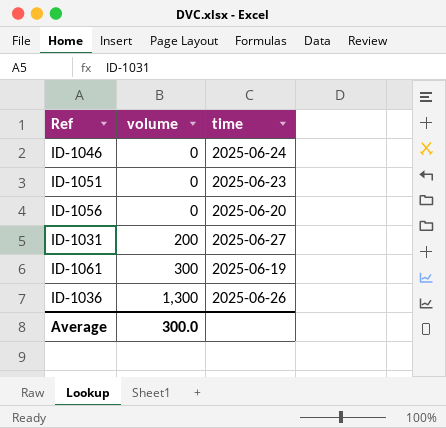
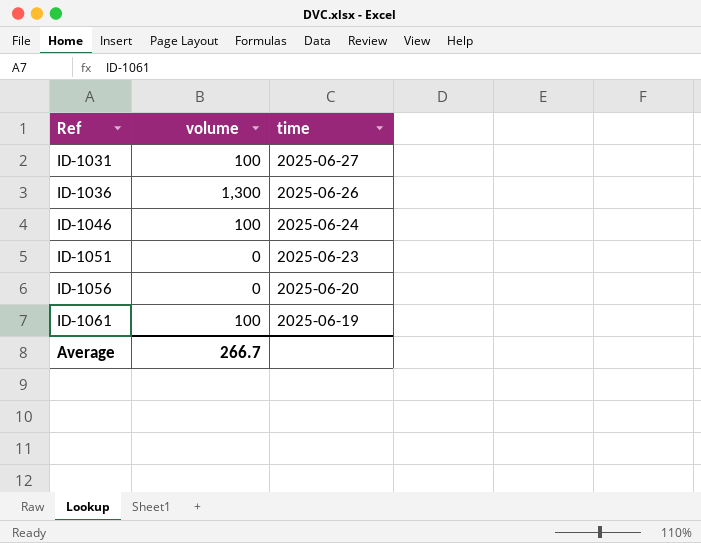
row order: volume ascending -> Ref ascending
ID-1031 | volume: 200 -> 100
ID-1046 | volume: 0 -> 100
ID-1061 | volume: 300 -> 100
Average | volume: 300.0 -> 266.7

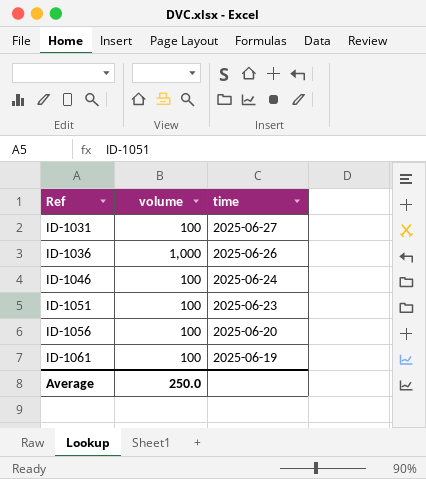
ID-1036 | volume: 1,300 -> 1,000
ID-1051 | volume: 0 -> 100
ID-1056 | volume: 0 -> 100
Average | volume: 266.7 -> 250.0

